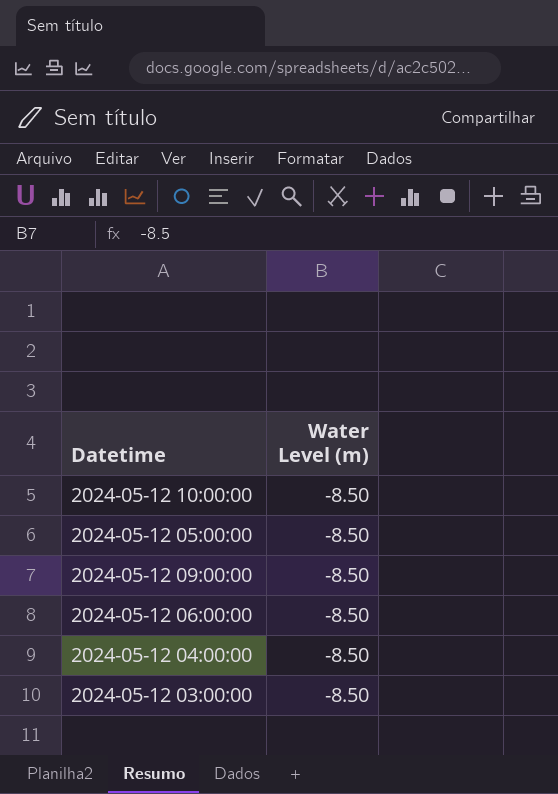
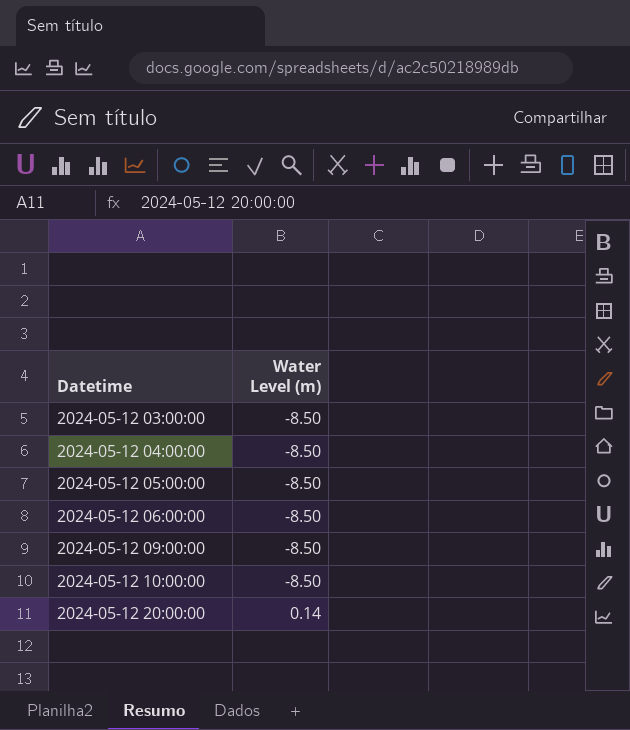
row order: none -> Datetime ascending
row 2024-05-12 20:00:00: none -> 0.14

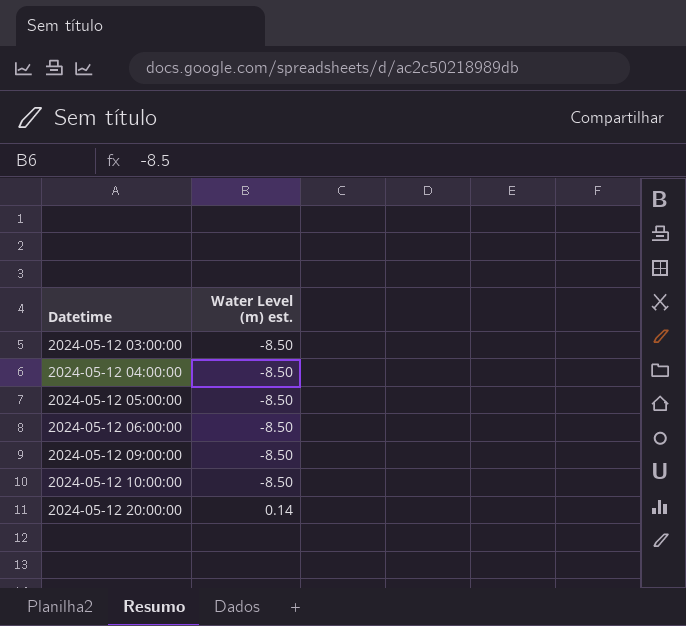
column name: Water Level (m) -> Water Level (m) est.

